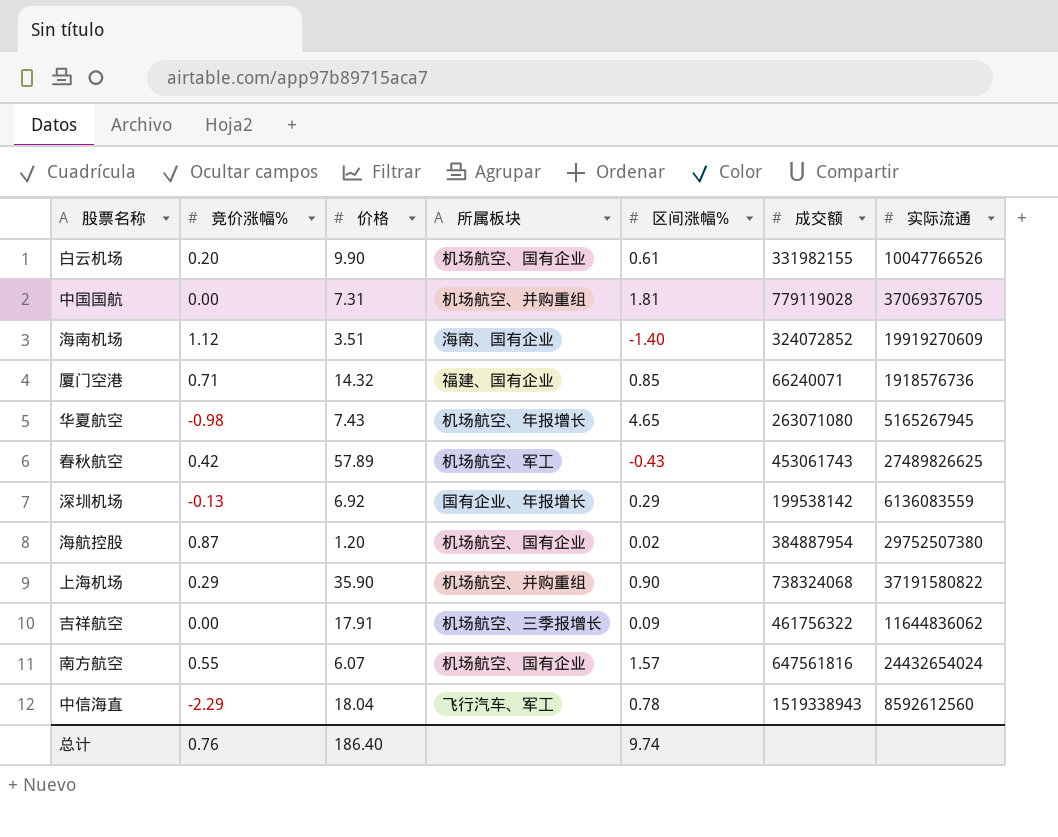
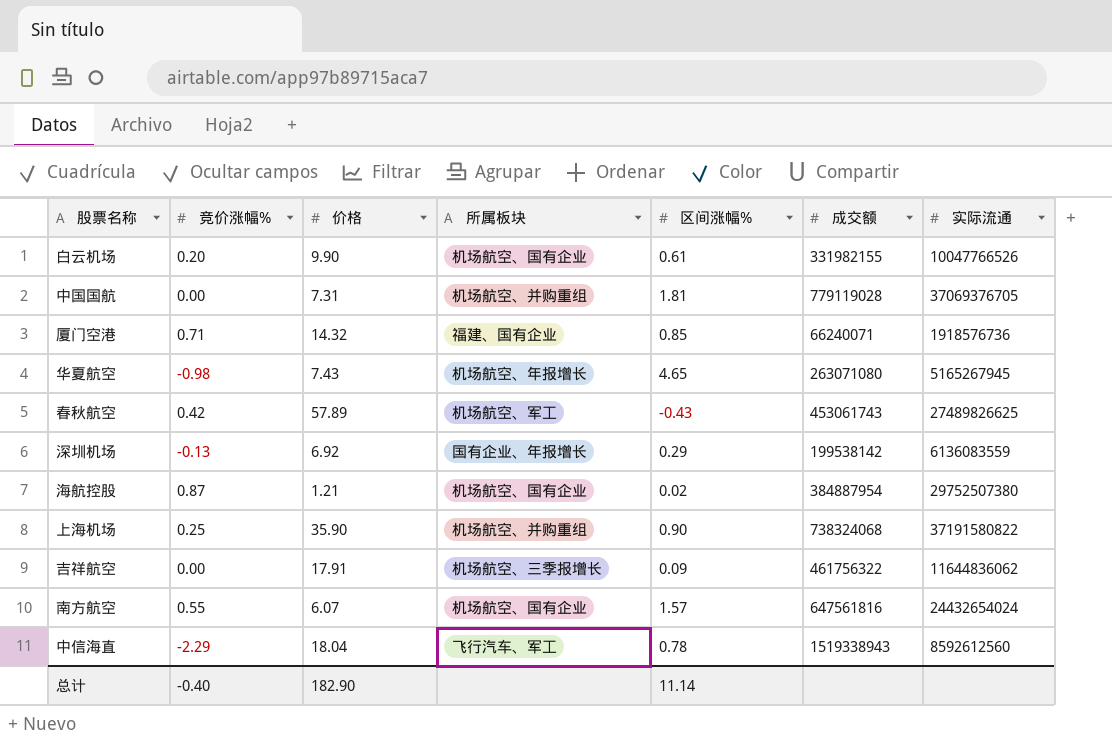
row 海南机场: 1.12 | 3.51 | 海南、国有企业 | -1.40 | 324072852 | 19919270609 -> none
海航控股 | 价格: 1.20 -> 1.21
上海机场 | 竞价涨幅%: 0.29 -> 0.25
总计 | 竞价涨幅%: 0.76 -> -0.40
总计 | 价格: 186.40 -> 182.90
总计 | 区间涨幅%: 9.74 -> 11.14

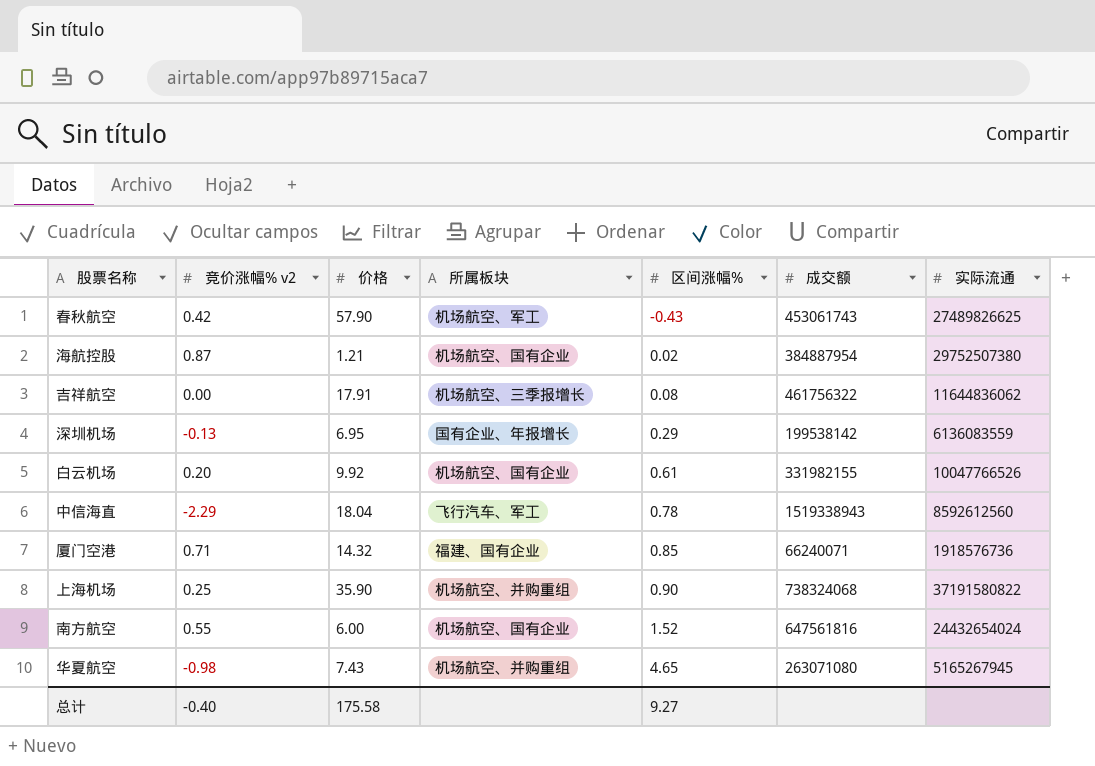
row order: none -> 区间涨幅% ascending
column name: 竞价涨幅% -> 竞价涨幅% v2
row 中国国航: 0.00 | 7.31 | 机场航空、并购重组 | 1.81 | 779119028 | 37069376705 -> none
春秋航空 | 价格: 57.89 -> 57.90
吉祥航空 | 区间涨幅%: 0.09 -> 0.08
深圳机场 | 价格: 6.92 -> 6.95
白云机场 | 价格: 9.90 -> 9.92
南方航空 | 价格: 6.07 -> 6.00
南方航空 | 区间涨幅%: 1.57 -> 1.52
华夏航空 | 所属板块: 机场航空、年报增长 -> 机场航空、并购重组
总计 | 价格: 182.90 -> 175.58
总计 | 区间涨幅%: 11.14 -> 9.27

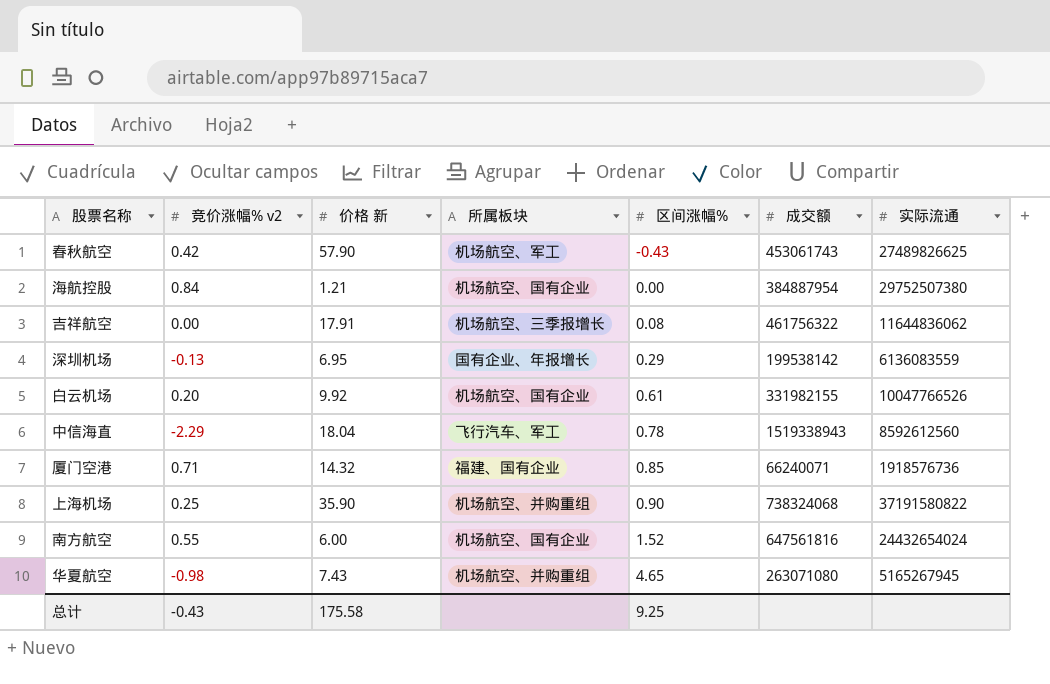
column name: 价格 -> 价格 新
海航控股 | 竞价涨幅% v2: 0.87 -> 0.84
海航控股 | 区间涨幅%: 0.02 -> 0.00
总计 | 竞价涨幅% v2: -0.40 -> -0.43
总计 | 区间涨幅%: 9.27 -> 9.25

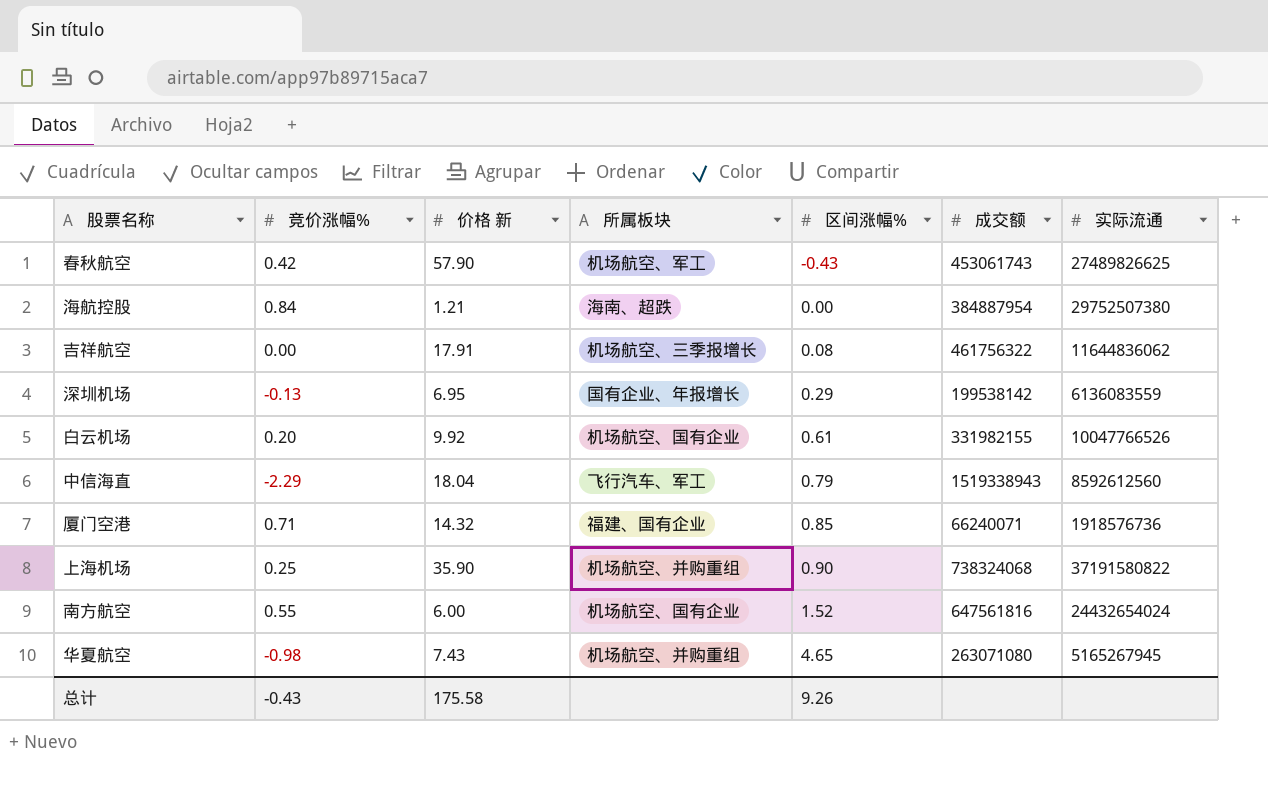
column name: 竞价涨幅% v2 -> 竞价涨幅%
海航控股 | 所属板块: 机场航空、国有企业 -> 海南、超跌
中信海直 | 区间涨幅%: 0.78 -> 0.79
总计 | 区间涨幅%: 9.25 -> 9.26

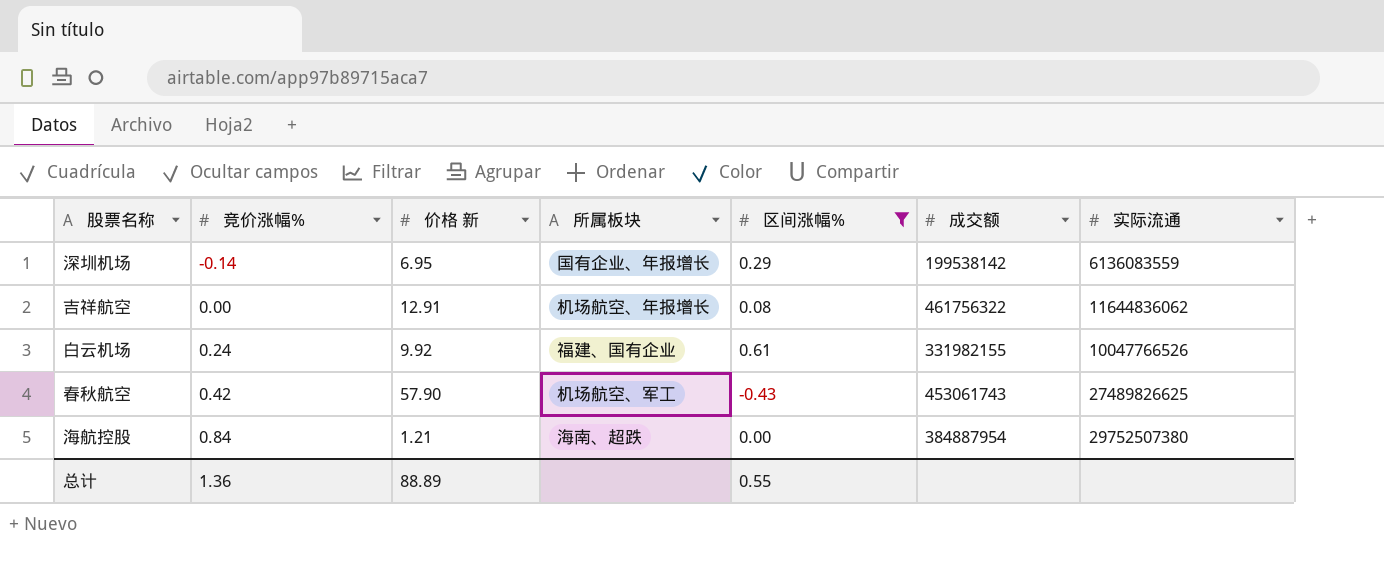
filter: none -> 区间涨幅% <= 0.61
row order: 区间涨幅% ascending -> 竞价涨幅% ascending
深圳机场 | 竞价涨幅%: -0.13 -> -0.14
吉祥航空 | 价格 新: 17.91 -> 12.91
吉祥航空 | 所属板块: 机场航空、三季报增长 -> 机场航空、年报增长
白云机场 | 竞价涨幅%: 0.20 -> 0.24
白云机场 | 所属板块: 机场航空、国有企业 -> 福建、国有企业
总计 | 竞价涨幅%: -0.43 -> 1.36
总计 | 价格 新: 175.58 -> 88.89
总计 | 区间涨幅%: 9.26 -> 0.55

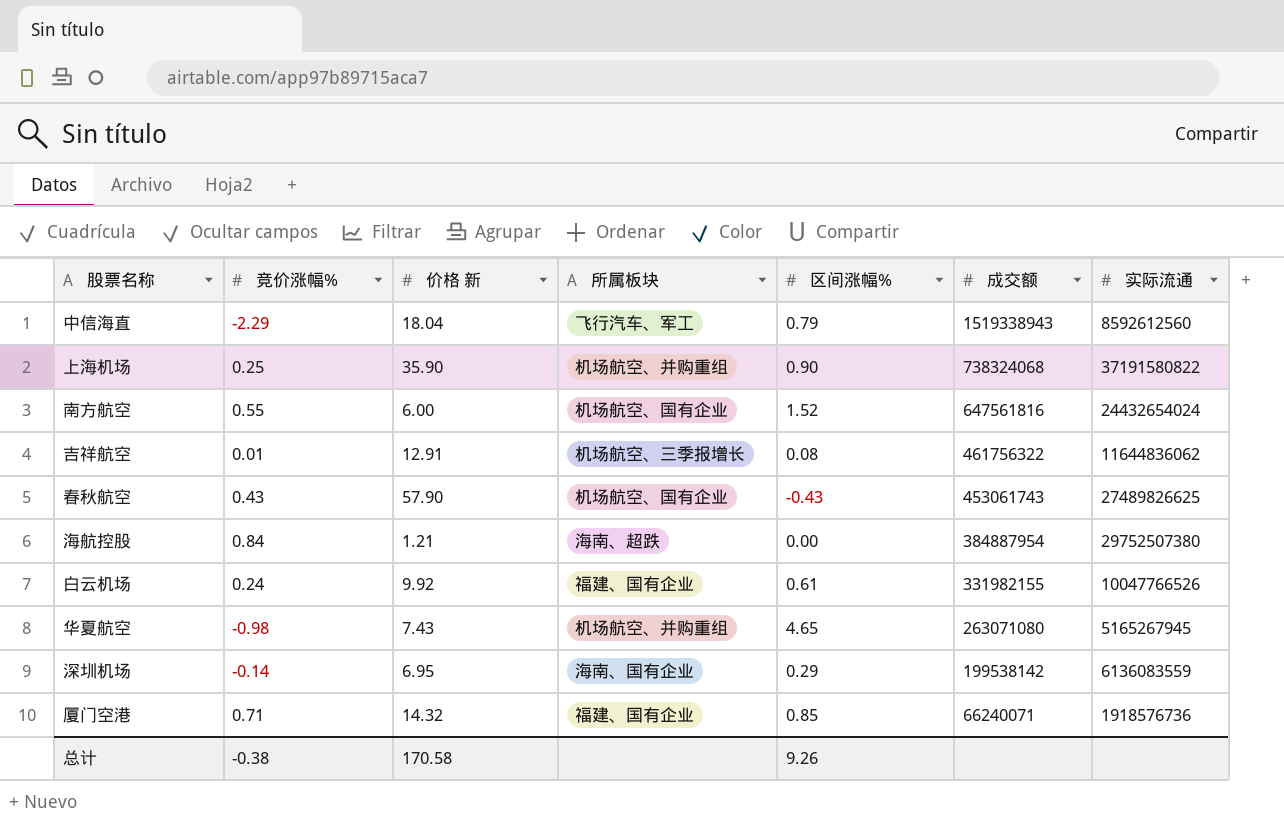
filter: 区间涨幅% <= 0.61 -> none
row order: 竞价涨幅% ascending -> 成交额 descending
吉祥航空 | 竞价涨幅%: 0.00 -> 0.01
吉祥航空 | 所属板块: 机场航空、年报增长 -> 机场航空、三季报增长
春秋航空 | 竞价涨幅%: 0.42 -> 0.43
春秋航空 | 所属板块: 机场航空、军工 -> 机场航空、国有企业
深圳机场 | 所属板块: 国有企业、年报增长 -> 海南、国有企业
总计 | 竞价涨幅%: 1.36 -> -0.38
总计 | 价格 新: 88.89 -> 170.58
总计 | 区间涨幅%: 0.55 -> 9.26

